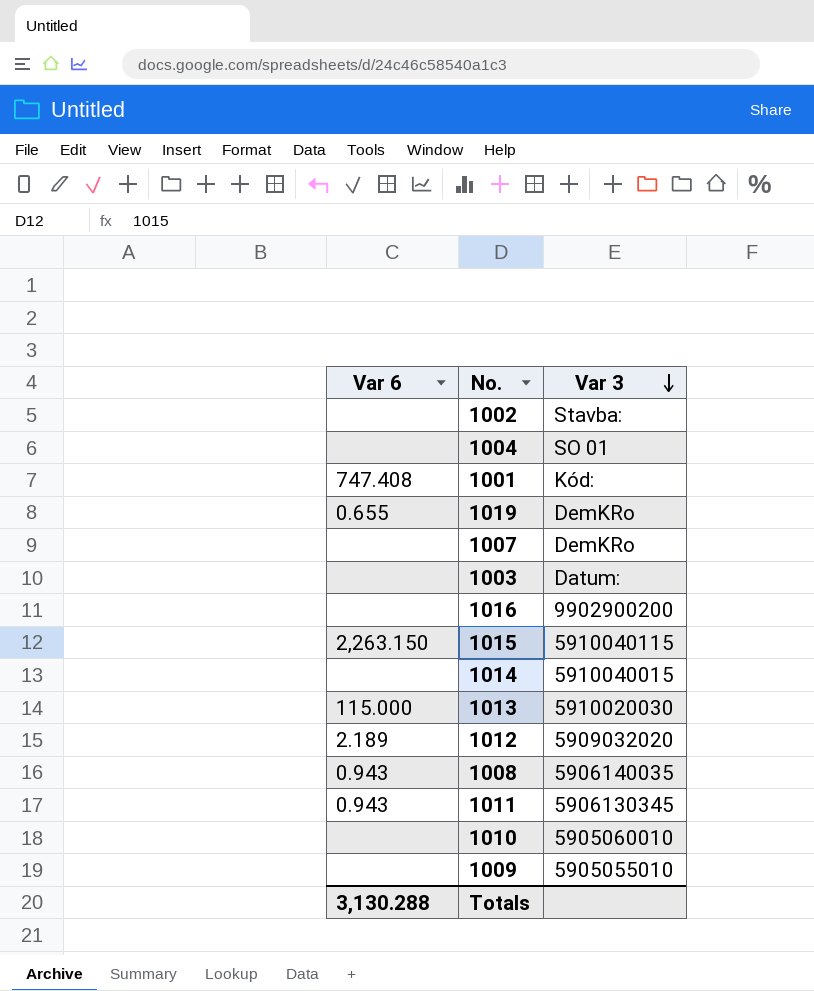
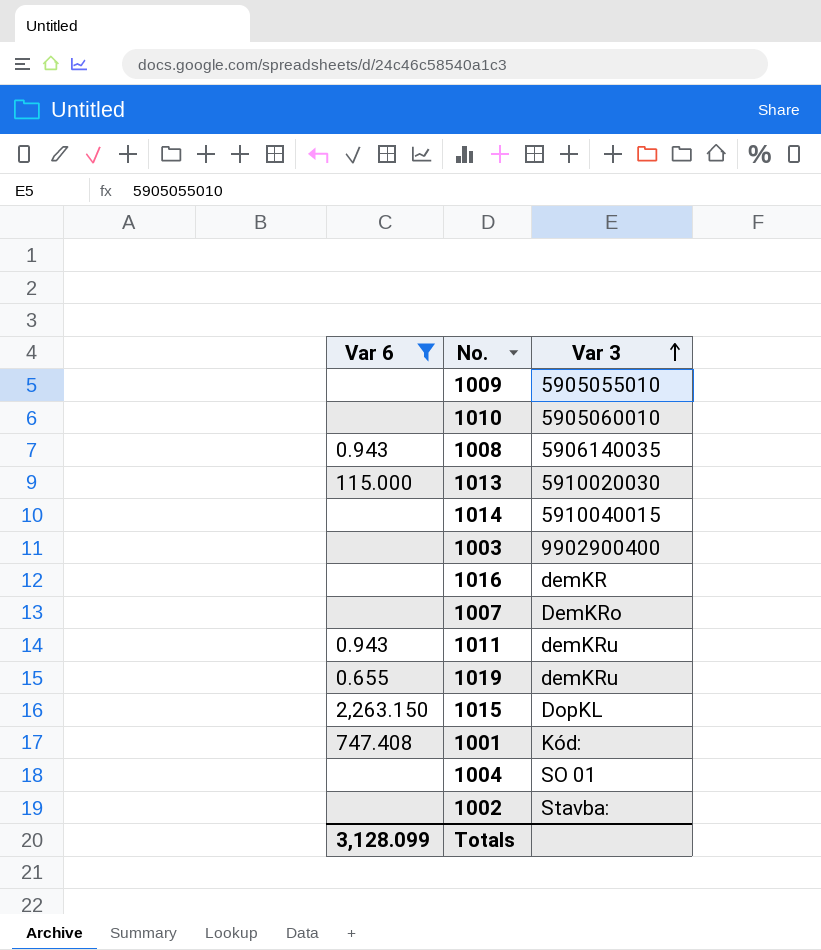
filter: none -> Var 6 != 2.189
row order: Var 3 descending -> Var 3 ascending
1003 | Var 3: Datum: -> 9902900400
1016 | Var 3: 9902900200 -> demKR
1011 | Var 3: 5906130345 -> demKRu
1019 | Var 3: DemKRo -> demKRu
1015 | Var 3: 5910040115 -> DopKL
Totals | Var 6: 3,130.288 -> 3,128.099

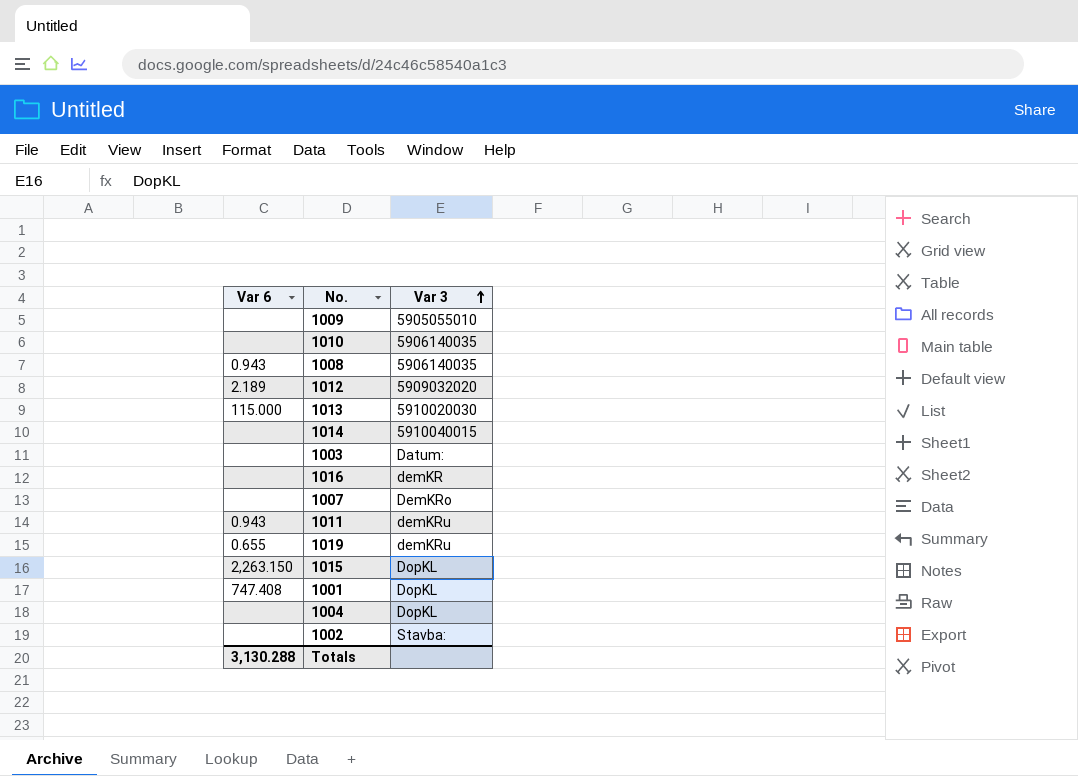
filter: Var 6 != 2.189 -> none
1010 | Var 3: 5905060010 -> 5906140035
1003 | Var 3: 9902900400 -> Datum:
1001 | Var 3: Kód: -> DopKL
1004 | Var 3: SO 01 -> DopKL
Totals | Var 6: 3,128.099 -> 3,130.288

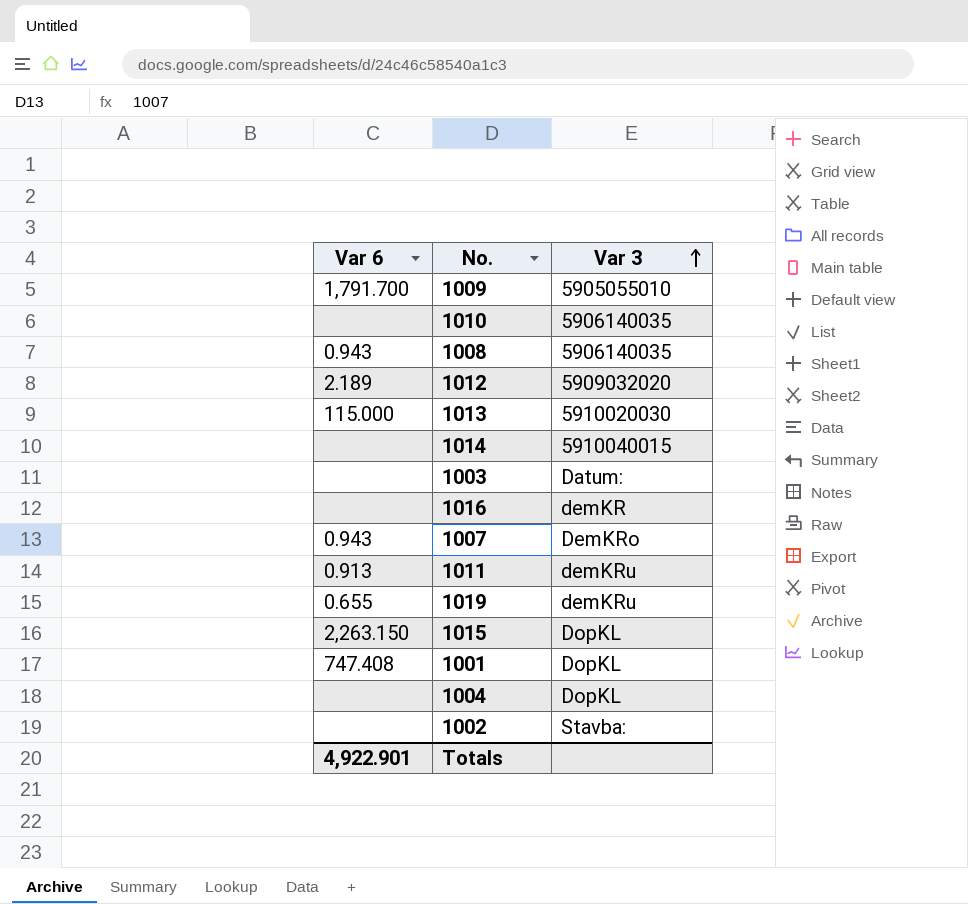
1009 | Var 6: none -> 1,791.700
1007 | Var 6: none -> 0.943
1011 | Var 6: 0.943 -> 0.913
Totals | Var 6: 3,130.288 -> 4,922.901

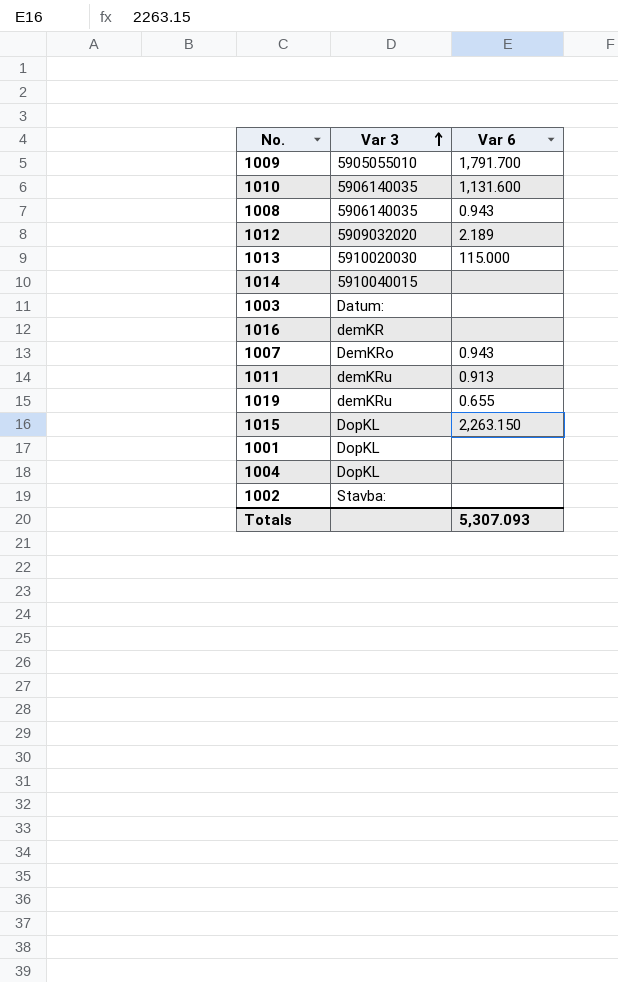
column Var 6 | position: 1 -> 3
1010 | Var 6: none -> 1,131.600
1001 | Var 6: 747.408 -> none
Totals | Var 6: 4,922.901 -> 5,307.093

